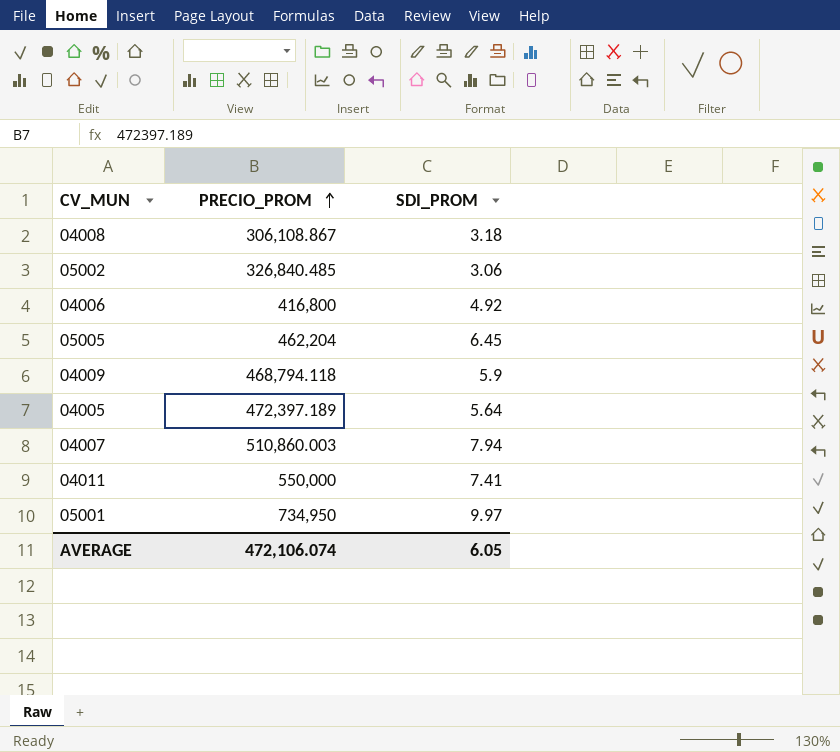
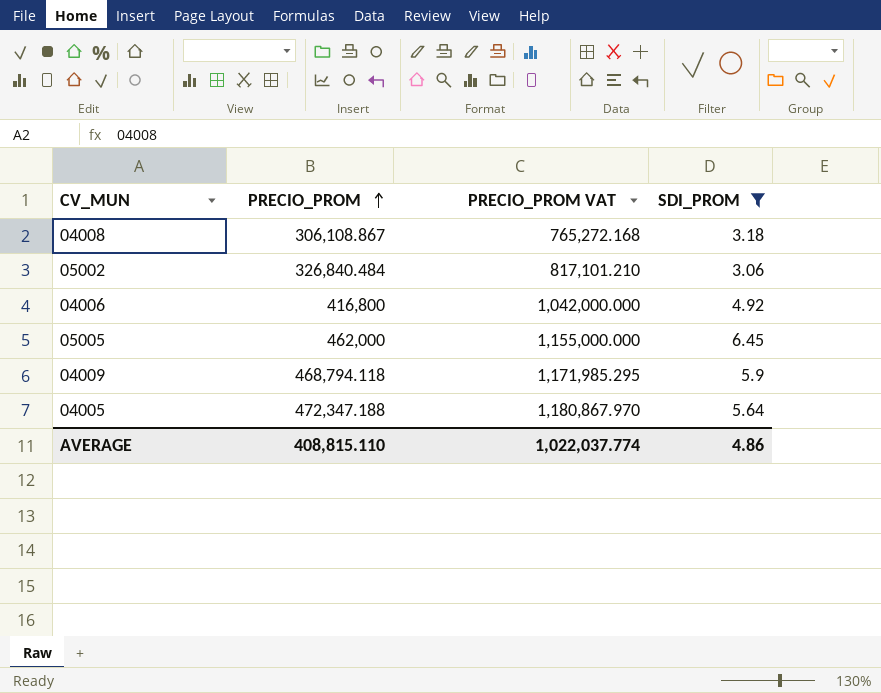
filter: none -> SDI_PROM <= 6.45
column PRECIO_PROM VAT | formula: none -> [PRECIO_PROM] * 2.5
05002 | PRECIO_PROM: 326,840.485 -> 326,840.484
05005 | PRECIO_PROM: 462,204 -> 462,000
04005 | PRECIO_PROM: 472,397.189 -> 472,347.188
AVERAGE | PRECIO_PROM: 472,106.074 -> 408,815.110
AVERAGE | SDI_PROM: 6.05 -> 4.86

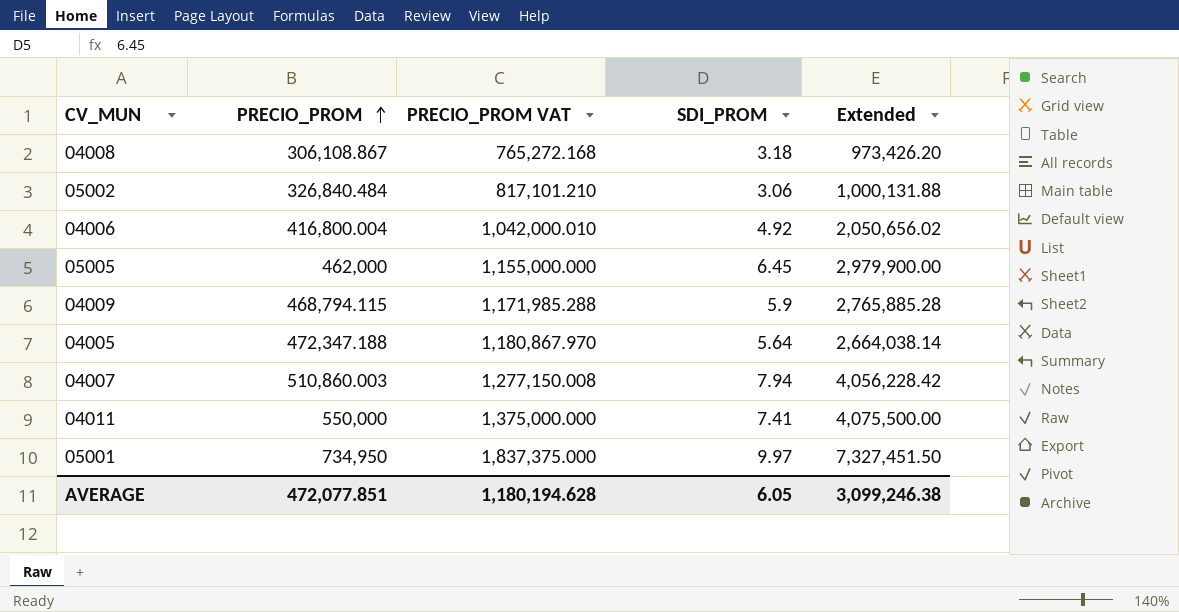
filter: SDI_PROM <= 6.45 -> none
column Extended | formula: none -> [PRECIO_PROM] * [SDI_PROM]
04006 | PRECIO_PROM: 416,800 -> 416,800.004
04006 | PRECIO_PROM VAT: 1,042,000.000 -> 1,042,000.010
04009 | PRECIO_PROM: 468,794.118 -> 468,794.115
04009 | PRECIO_PROM VAT: 1,171,985.295 -> 1,171,985.288
AVERAGE | PRECIO_PROM: 408,815.110 -> 472,077.851
AVERAGE | PRECIO_PROM VAT: 1,022,037.774 -> 1,180,194.628
AVERAGE | SDI_PROM: 4.86 -> 6.05

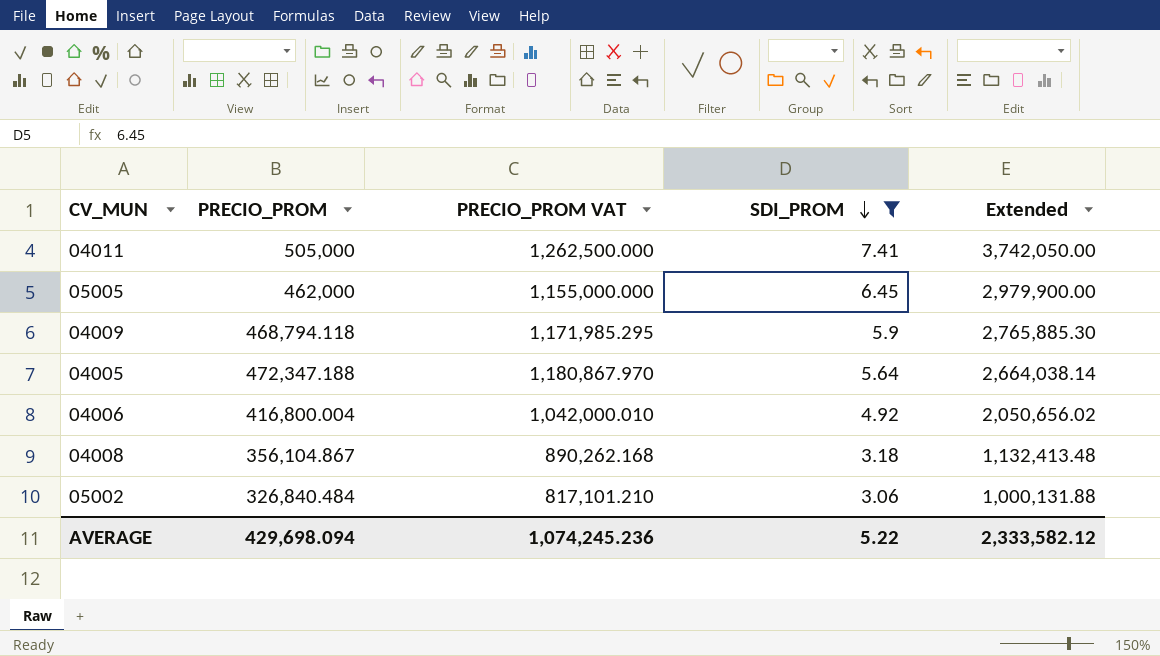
filter: none -> SDI_PROM <= 7.41
row order: PRECIO_PROM ascending -> SDI_PROM descending
04011 | PRECIO_PROM: 550,000 -> 505,000
04011 | PRECIO_PROM VAT: 1,375,000.000 -> 1,262,500.000
04011 | Extended: 4,075,500.00 -> 3,742,050.00
04009 | PRECIO_PROM: 468,794.115 -> 468,794.118
04009 | PRECIO_PROM VAT: 1,171,985.288 -> 1,171,985.295
04009 | Extended: 2,765,885.28 -> 2,765,885.30
04008 | PRECIO_PROM: 306,108.867 -> 356,104.867
04008 | PRECIO_PROM VAT: 765,272.168 -> 890,262.168
04008 | Extended: 973,426.20 -> 1,132,413.48
AVERAGE | PRECIO_PROM: 472,077.851 -> 429,698.094
AVERAGE | PRECIO_PROM VAT: 1,180,194.628 -> 1,074,245.236
AVERAGE | SDI_PROM: 6.05 -> 5.22
AVERAGE | Extended: 3,099,246.38 -> 2,333,582.12

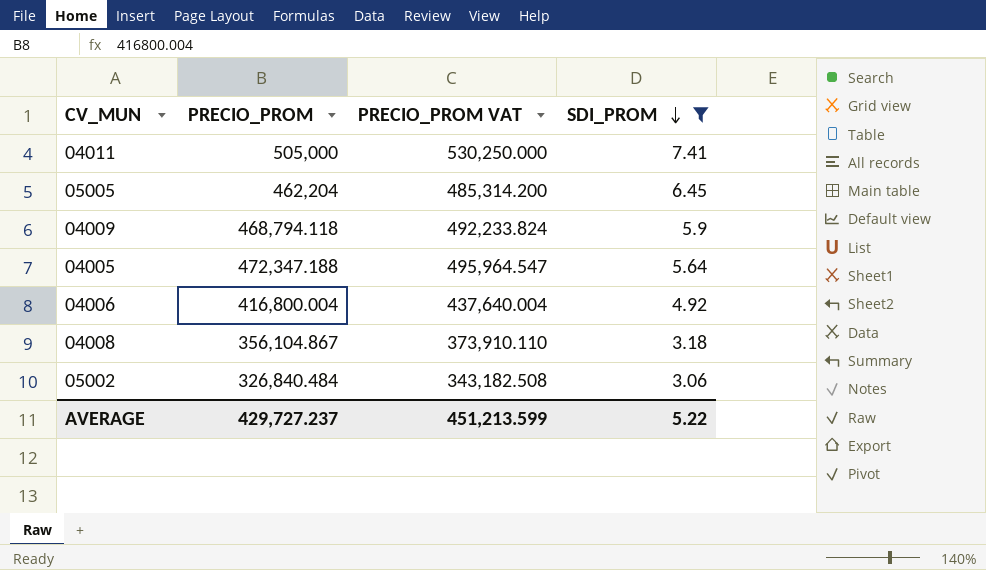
column Extended | formula: [PRECIO_PROM] * [SDI_PROM] -> none
column PRECIO_PROM VAT | formula: [PRECIO_PROM] * 2.5 -> [PRECIO_PROM] * 1.05
05005 | PRECIO_PROM: 462,000 -> 462,204
AVERAGE | PRECIO_PROM: 429,698.094 -> 429,727.237
AVERAGE | PRECIO_PROM VAT: 1,074,245.236 -> 451,213.599

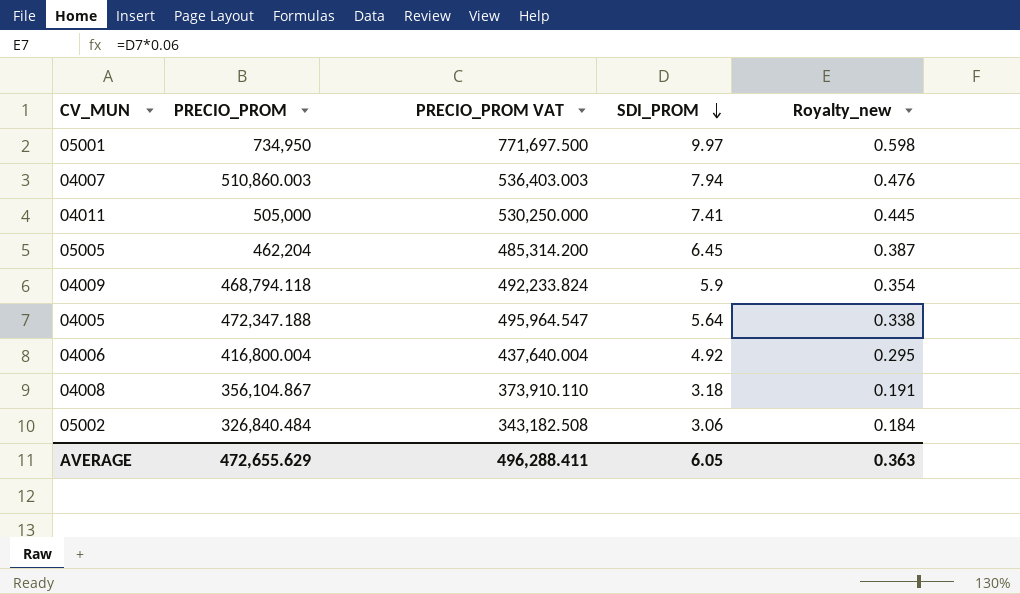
filter: SDI_PROM <= 7.41 -> none
column Royalty_new | formula: none -> [SDI_PROM] * 0.06
AVERAGE | PRECIO_PROM: 429,727.237 -> 472,655.629
AVERAGE | PRECIO_PROM VAT: 451,213.599 -> 496,288.411
AVERAGE | SDI_PROM: 5.22 -> 6.05

